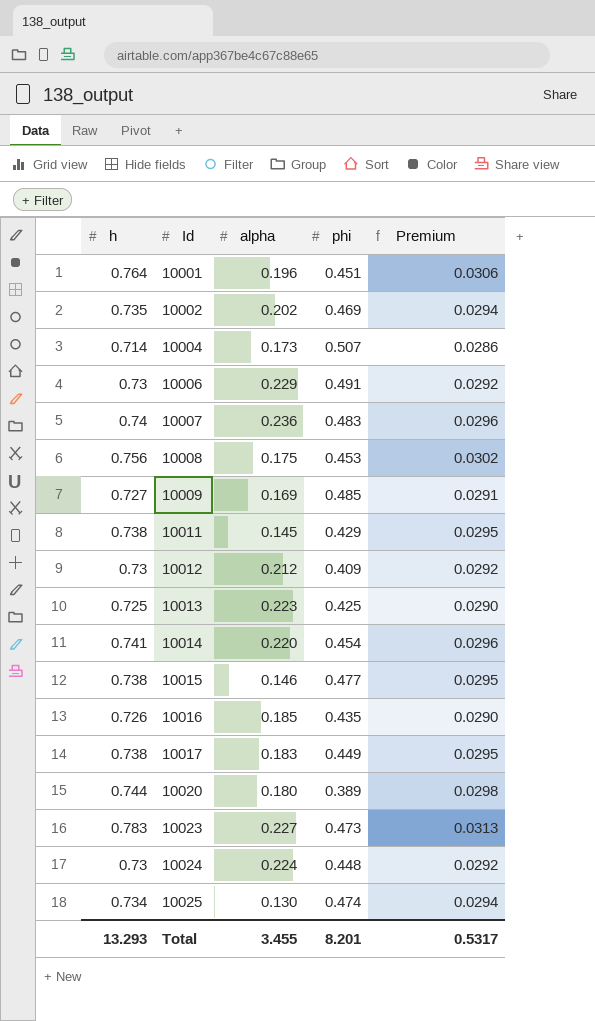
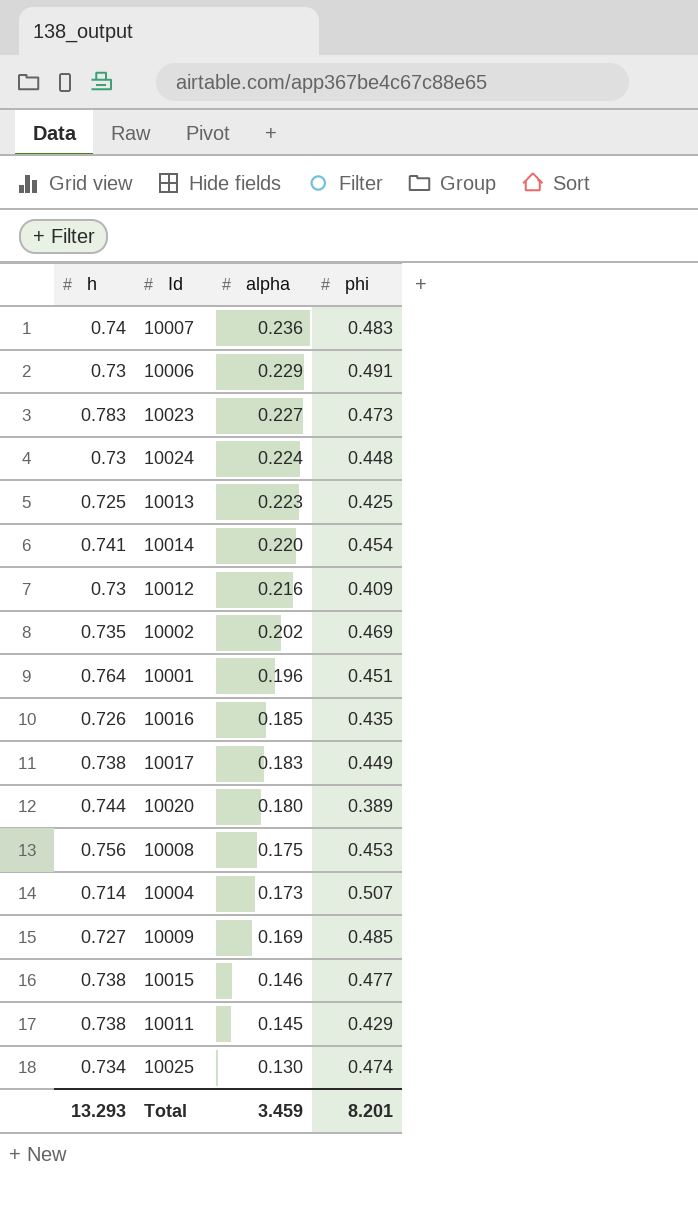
row order: Id ascending -> alpha descending
column Premium | formula: [h] * 0.04 -> none
10012 | alpha: 0.212 -> 0.216
Total | alpha: 3.455 -> 3.459

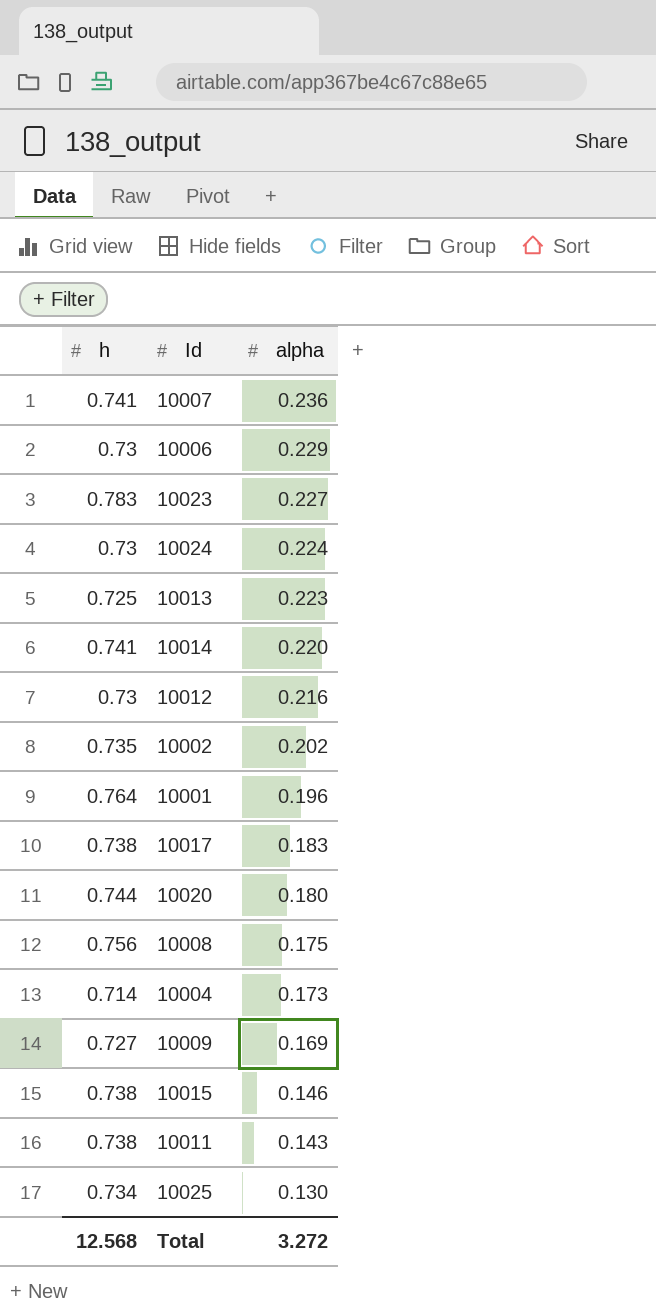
column phi | position: 4 -> none
row 10016: 0.726 | 0.185 | 0.435 -> none
10007 | h: 0.74 -> 0.741
10011 | alpha: 0.145 -> 0.143
Total | h: 13.293 -> 12.568
Total | alpha: 3.459 -> 3.272

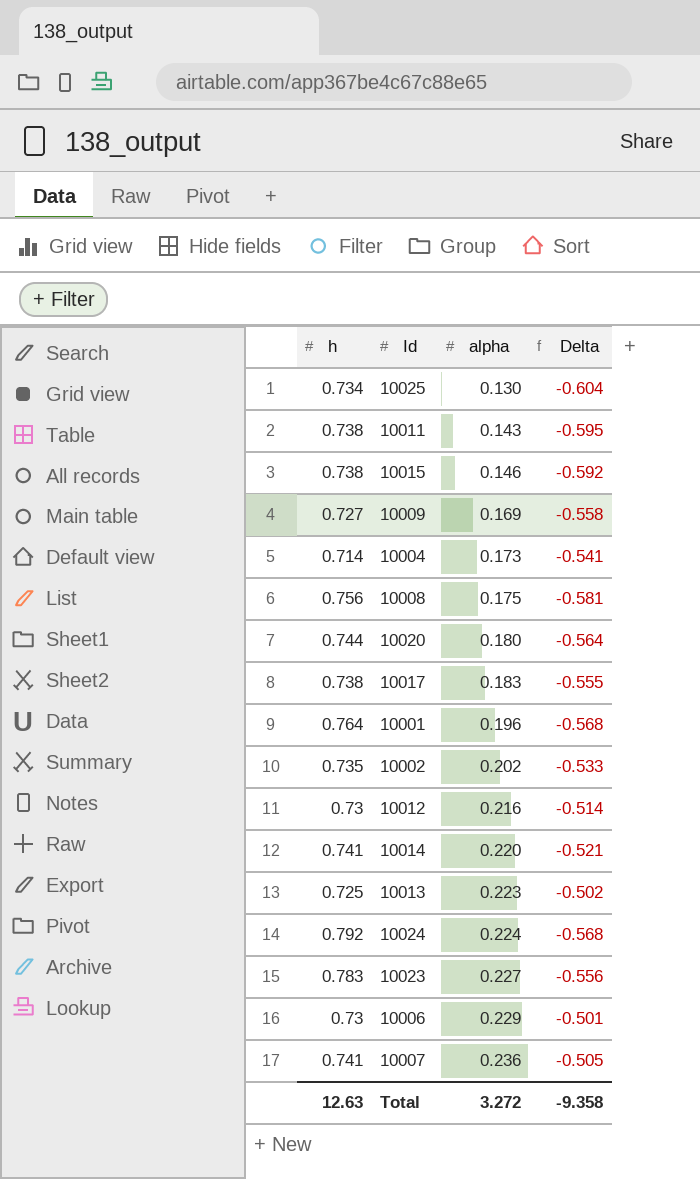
row order: alpha descending -> alpha ascending
column Delta | formula: none -> [alpha] - [h]
10024 | h: 0.73 -> 0.792
Total | h: 12.568 -> 12.63

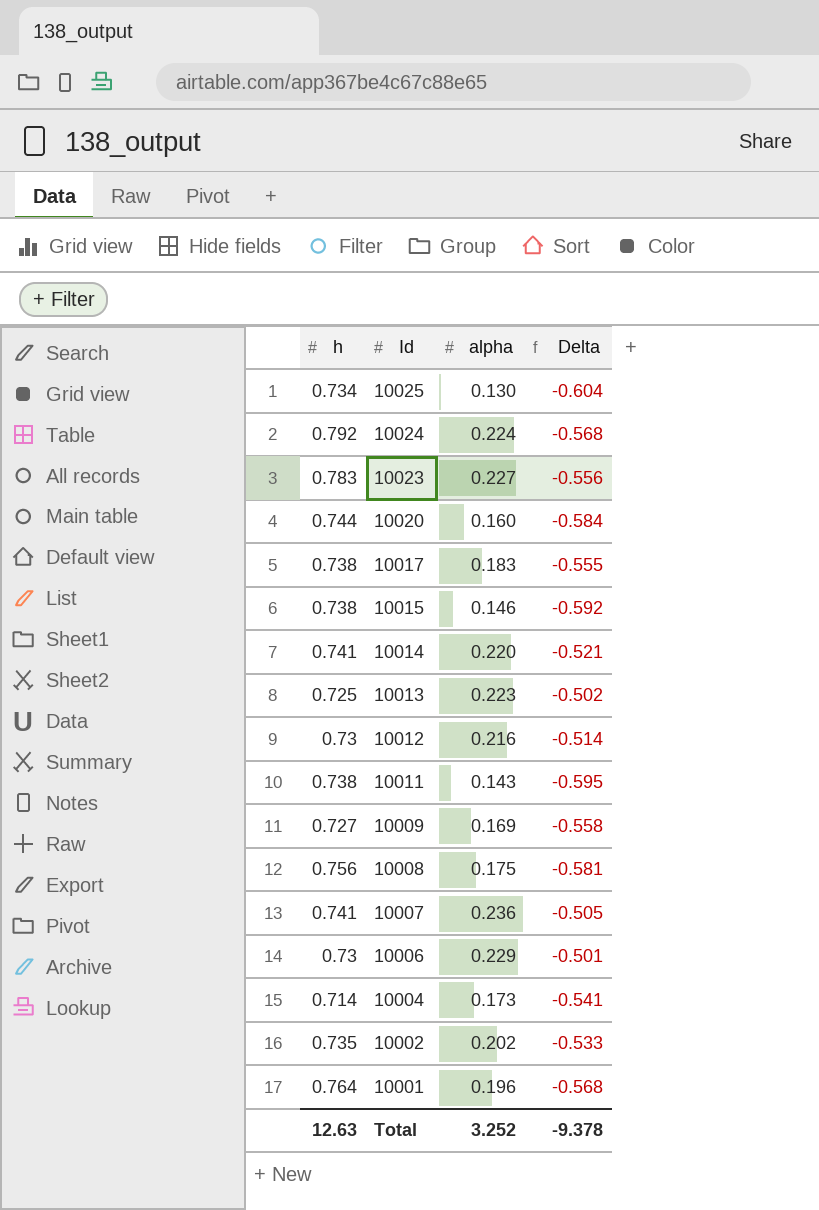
row order: alpha ascending -> Id descending
10020 | alpha: 0.180 -> 0.160
10020 | Delta: -0.564 -> -0.584
Total | alpha: 3.272 -> 3.252
Total | Delta: -9.358 -> -9.378

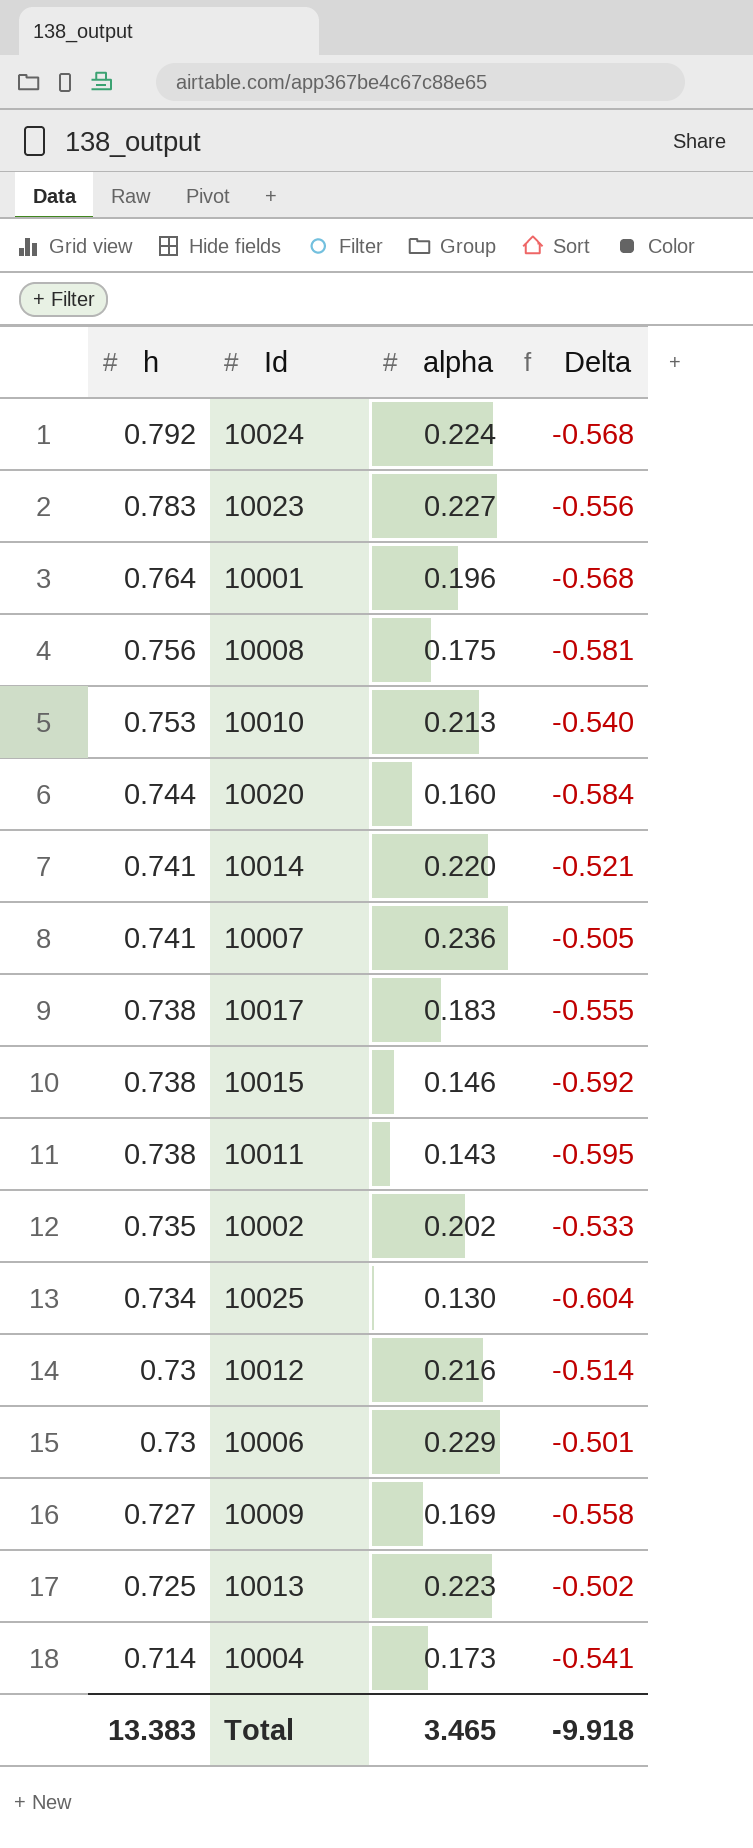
row order: Id descending -> h descending
row 10010: none -> 0.753 | 0.213 | -0.540
Total | h: 12.63 -> 13.383
Total | alpha: 3.252 -> 3.465
Total | Delta: -9.378 -> -9.918

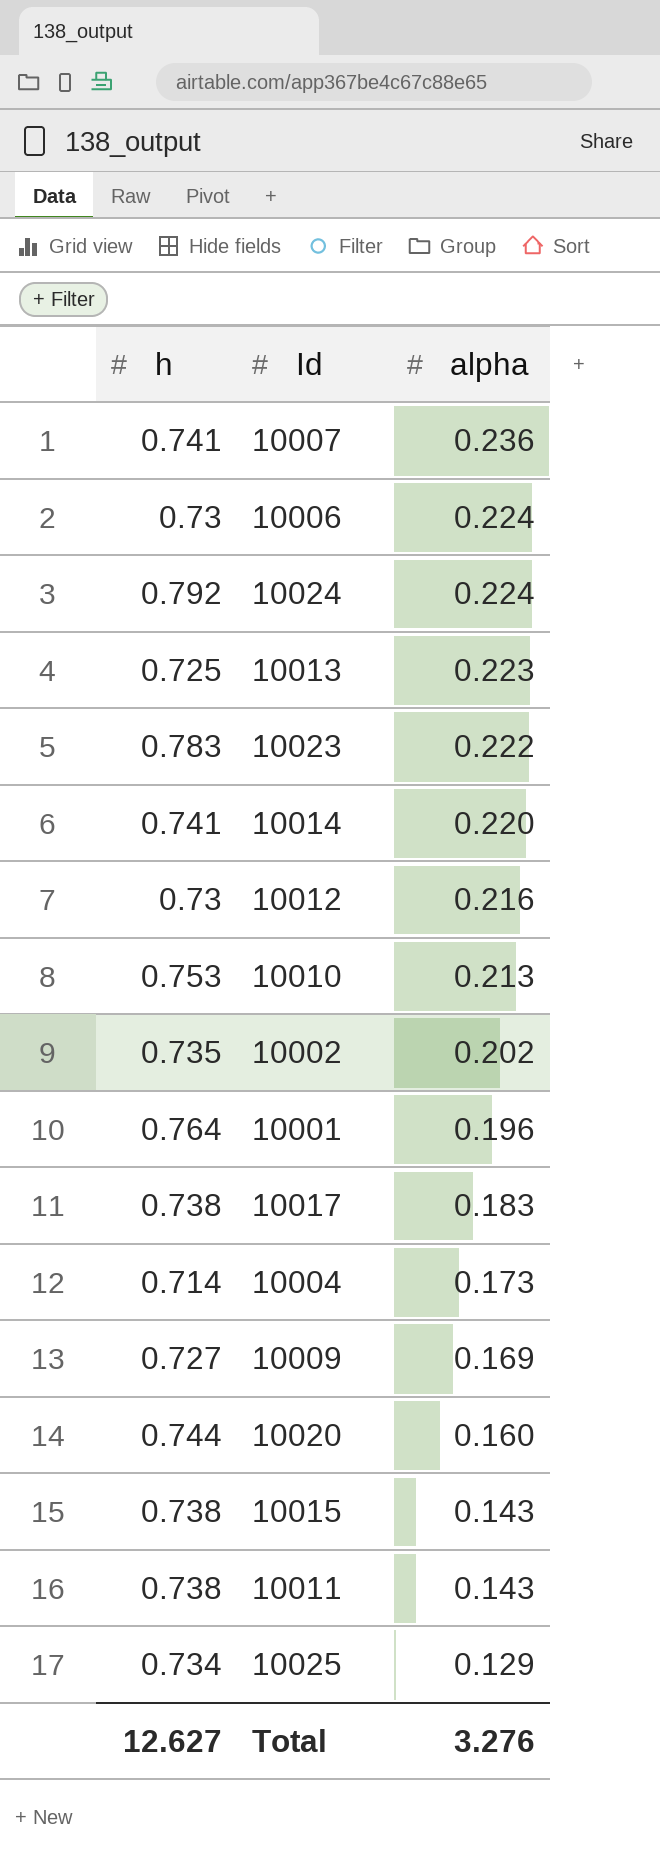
row order: h descending -> alpha descending
column Delta | formula: [alpha] - [h] -> none
row 10008: 0.756 | 0.175 | -0.581 -> none
10006 | alpha: 0.229 -> 0.224
10023 | alpha: 0.227 -> 0.222
10015 | alpha: 0.146 -> 0.143
10025 | alpha: 0.130 -> 0.129
Total | h: 13.383 -> 12.627
Total | alpha: 3.465 -> 3.276

